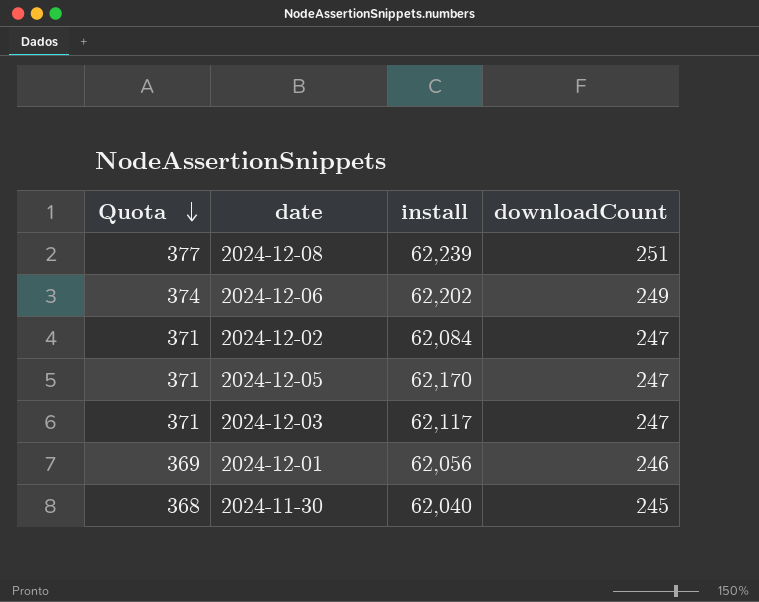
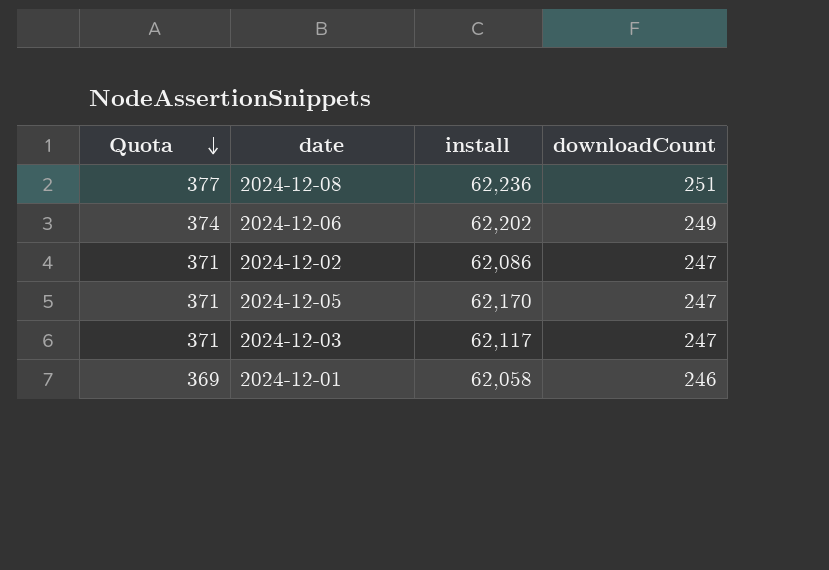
row 2024-11-30: 368 | 62,040 | 245 -> none
2024-12-08 | install: 62,239 -> 62,236
2024-12-02 | install: 62,084 -> 62,086
2024-12-01 | install: 62,056 -> 62,058

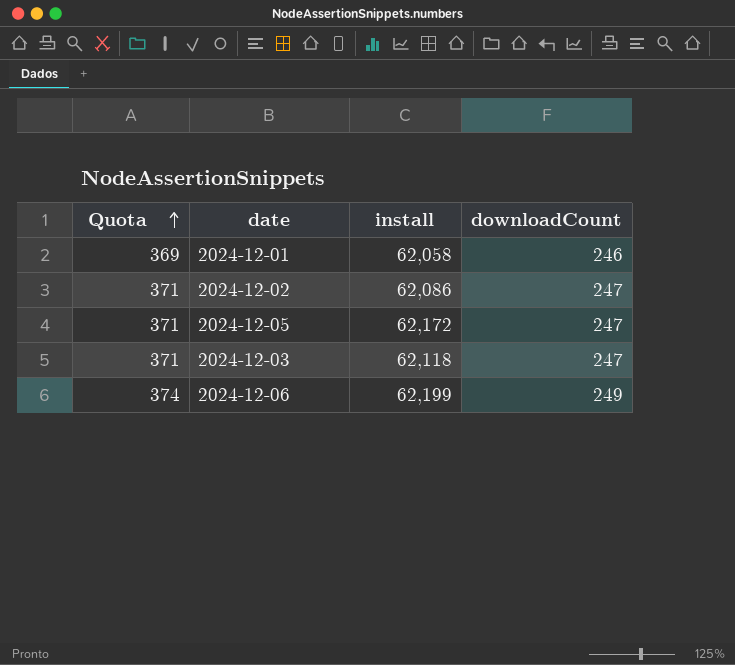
row order: Quota descending -> Quota ascending
row 2024-12-08: 377 | 62,236 | 251 -> none
2024-12-05 | install: 62,170 -> 62,172
2024-12-03 | install: 62,117 -> 62,118
2024-12-06 | install: 62,202 -> 62,199

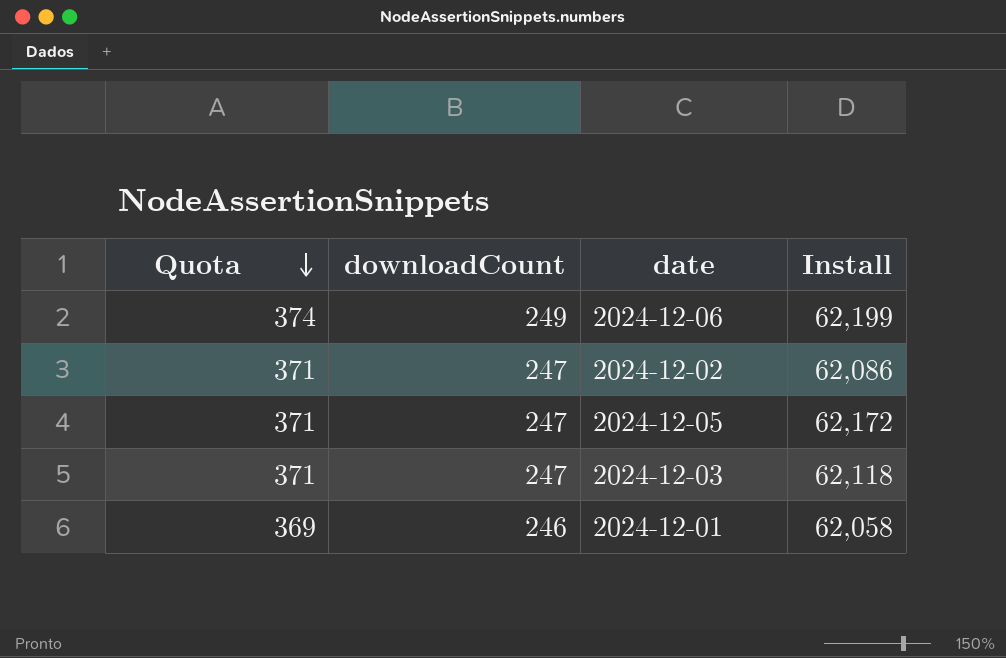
row order: Quota ascending -> Quota descending
column downloadCount | position: 4 -> 2
column name: install -> Install

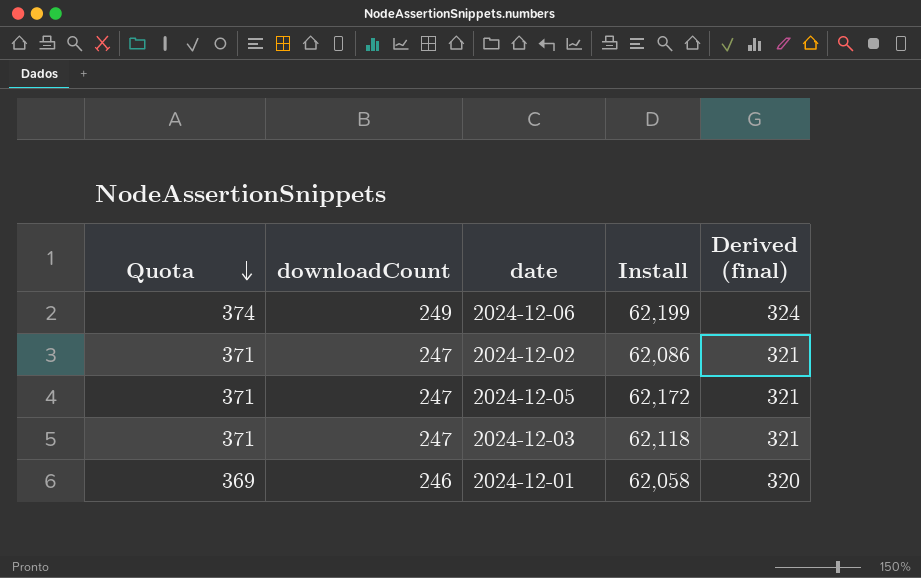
column Derived (final) | formula: none -> [downloadCount] * 1.3

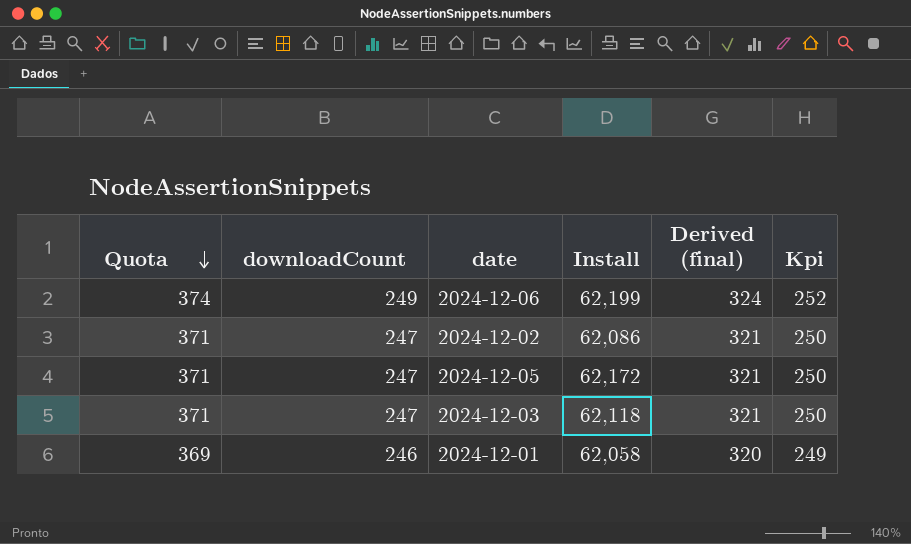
column Kpi | formula: none -> [downloadCount] + 3

